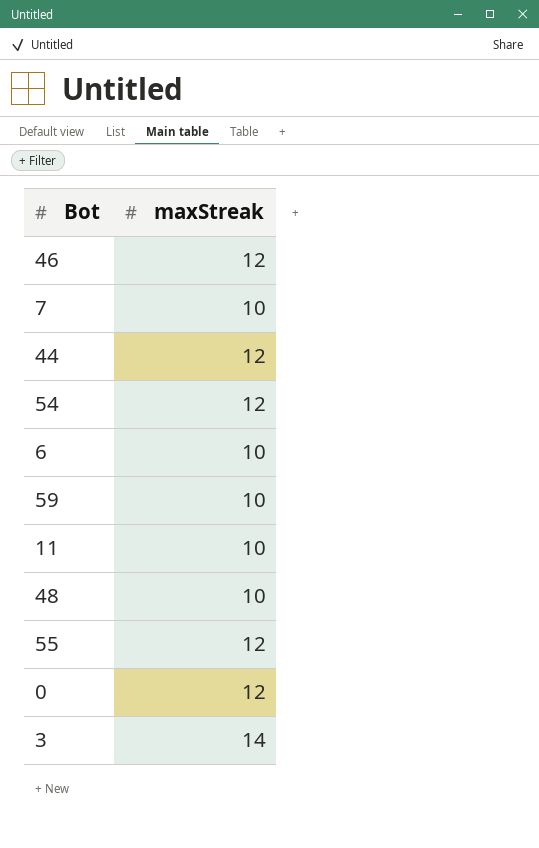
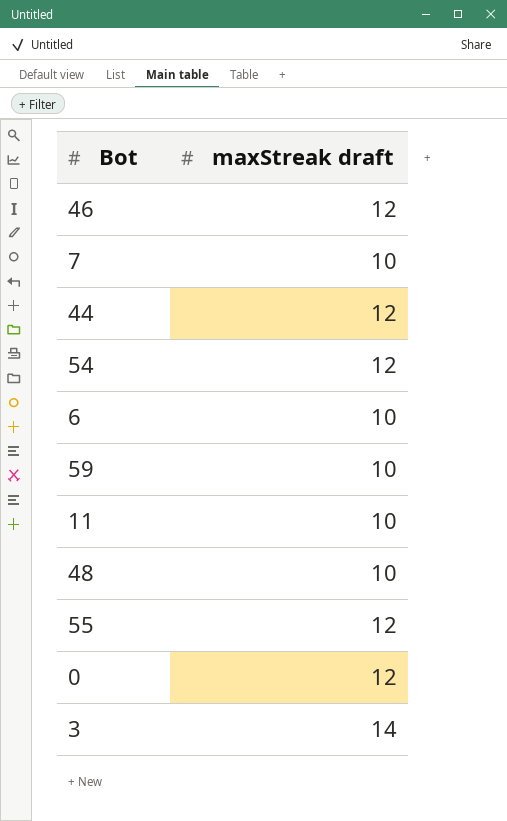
column name: maxStreak -> maxStreak draft

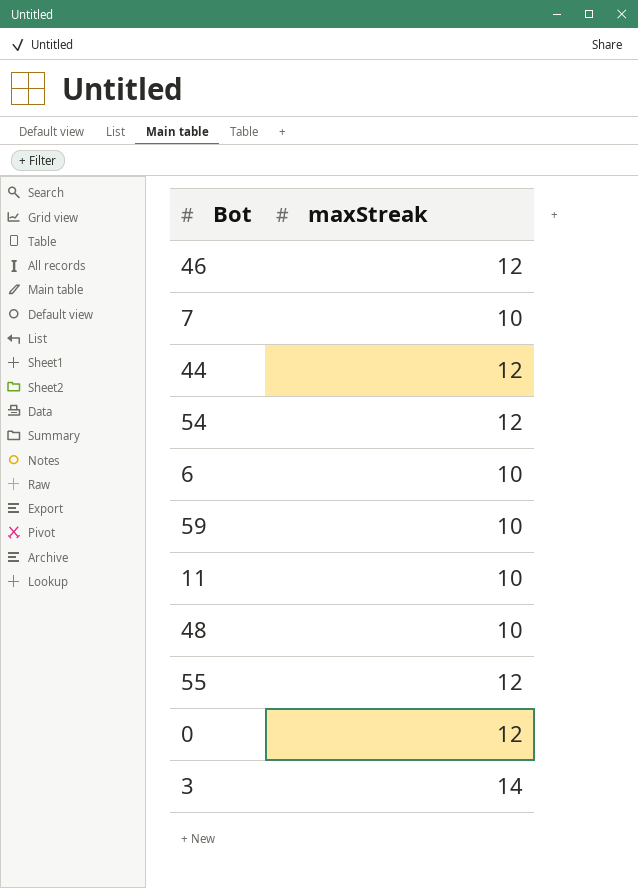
column name: maxStreak draft -> maxStreak

